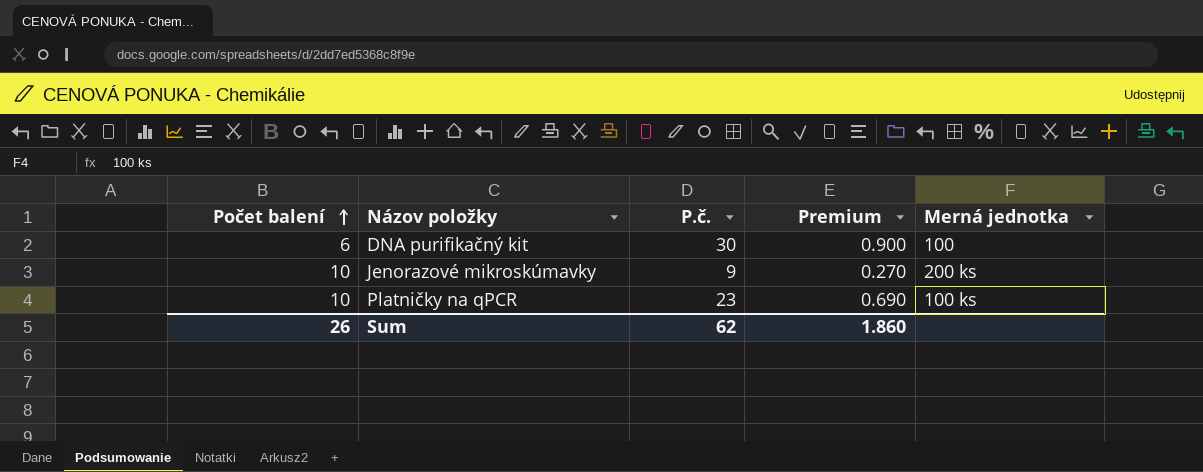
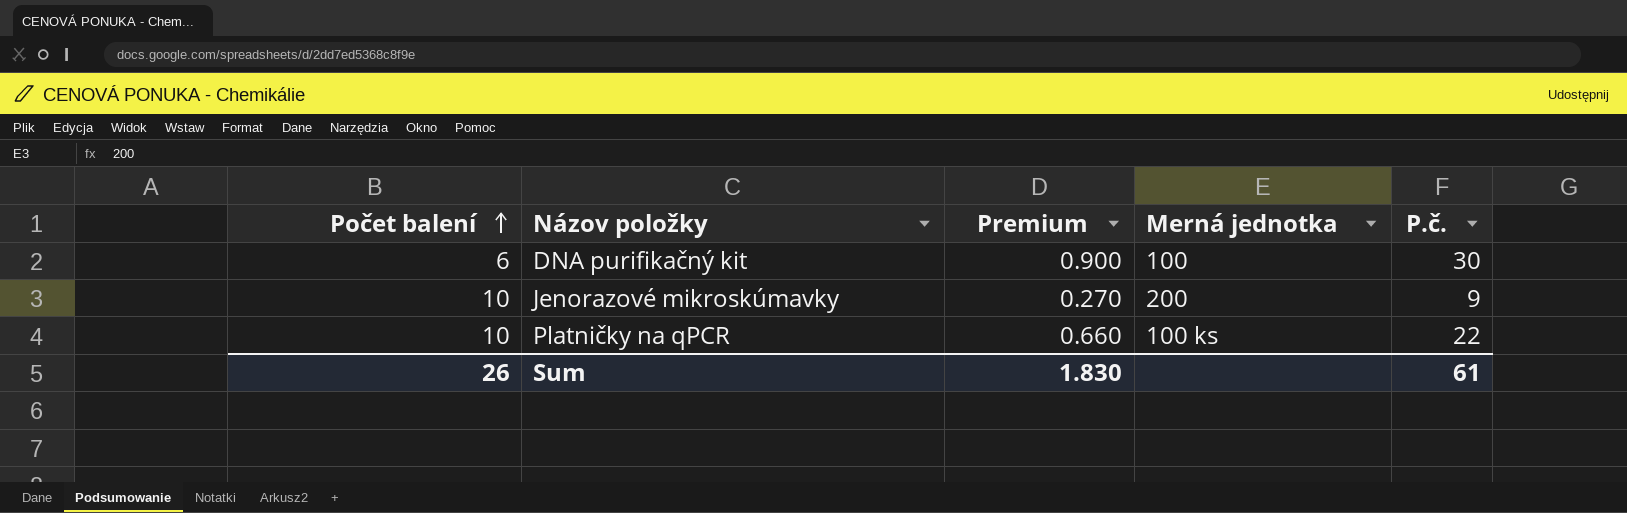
column P.č. | position: 3 -> 5
Jenorazové mikroskúmavky | Merná jednotka: 200 ks -> 200
Platničky na qPCR | Premium: 0.690 -> 0.660
Platničky na qPCR | P.č.: 23 -> 22
Sum | Premium: 1.860 -> 1.830
Sum | P.č.: 62 -> 61

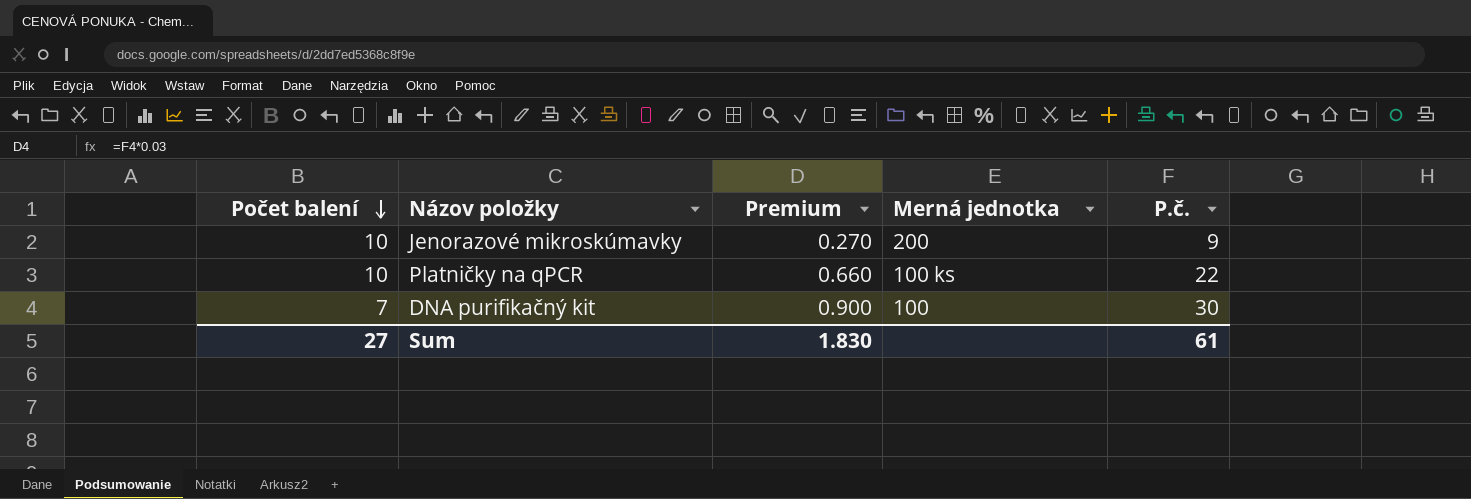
row order: Počet balení ascending -> Počet balení descending
DNA purifikačný kit | Počet balení: 6 -> 7
Sum | Počet balení: 26 -> 27

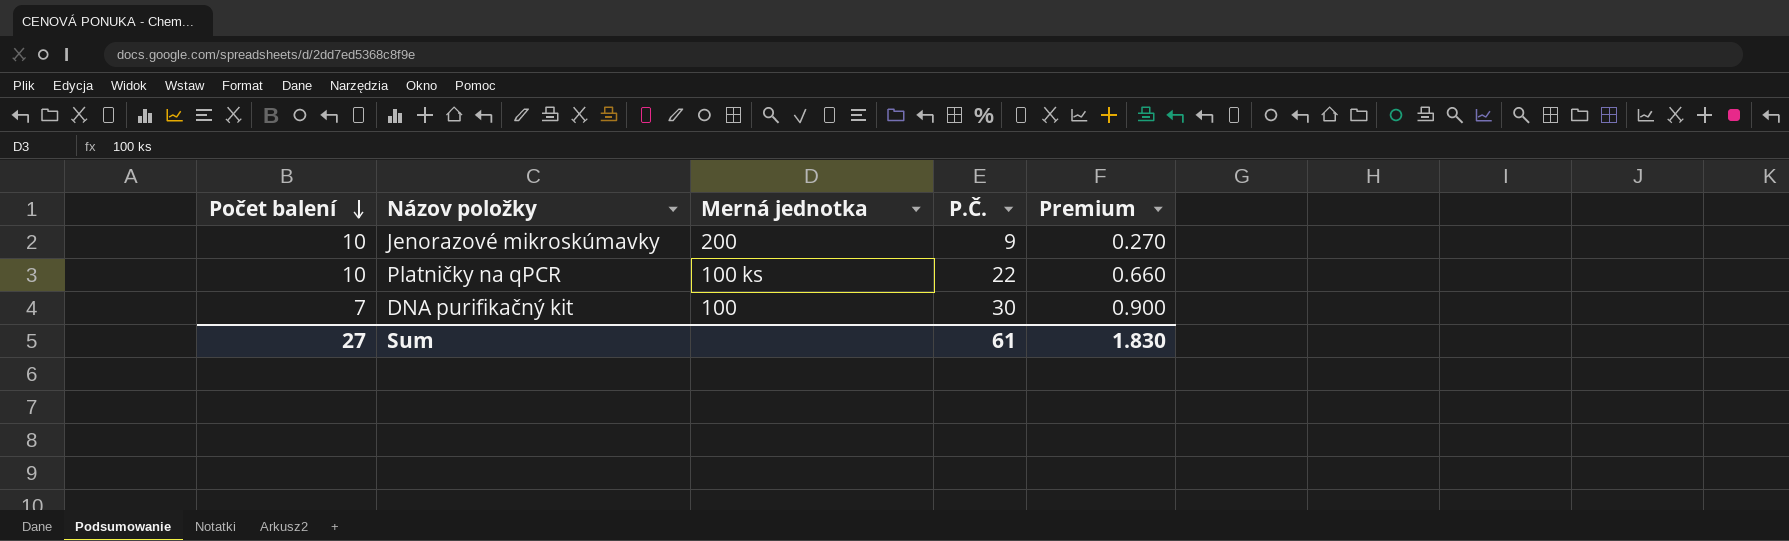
column name: P.č. -> P.Č.
column Premium | position: 3 -> 5

